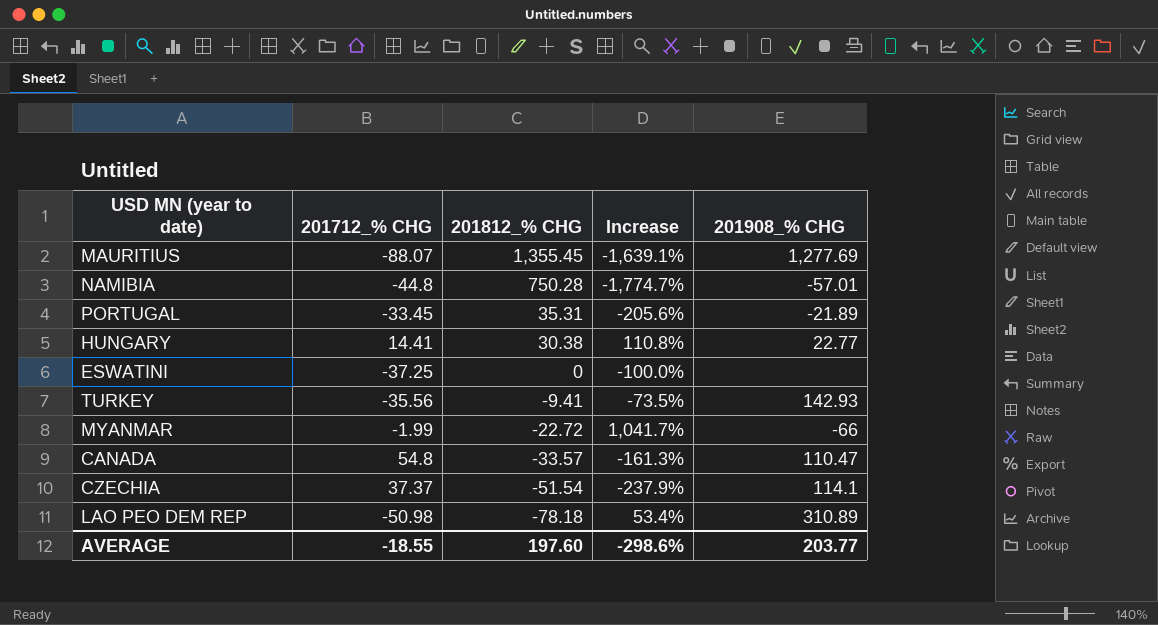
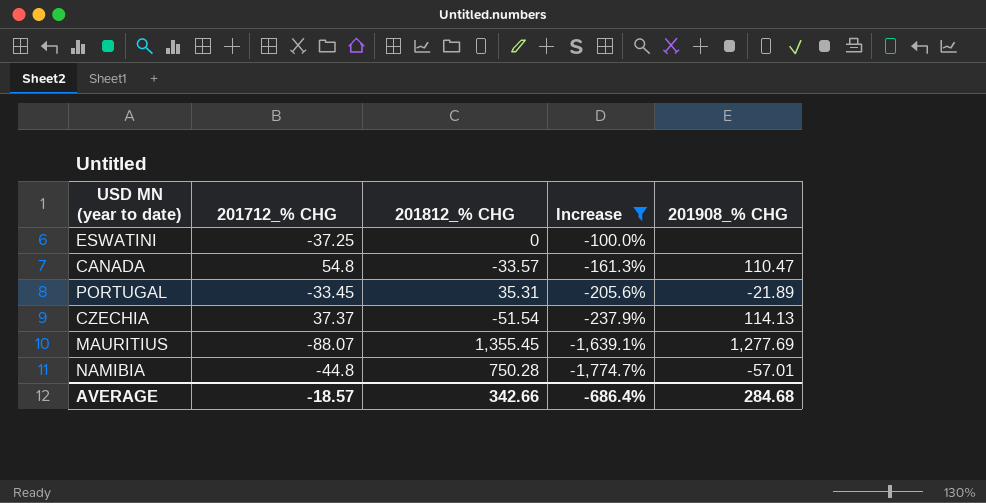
filter: none -> Increase <= -100.0%
row order: 201812_% CHG descending -> Increase descending
CZECHIA | 201908_% CHG: 114.1 -> 114.13
AVERAGE | 201712_% CHG: -18.55 -> -18.57
AVERAGE | 201812_% CHG: 197.60 -> 342.66
AVERAGE | Increase: -298.6% -> -686.4%
AVERAGE | 201908_% CHG: 203.77 -> 284.68

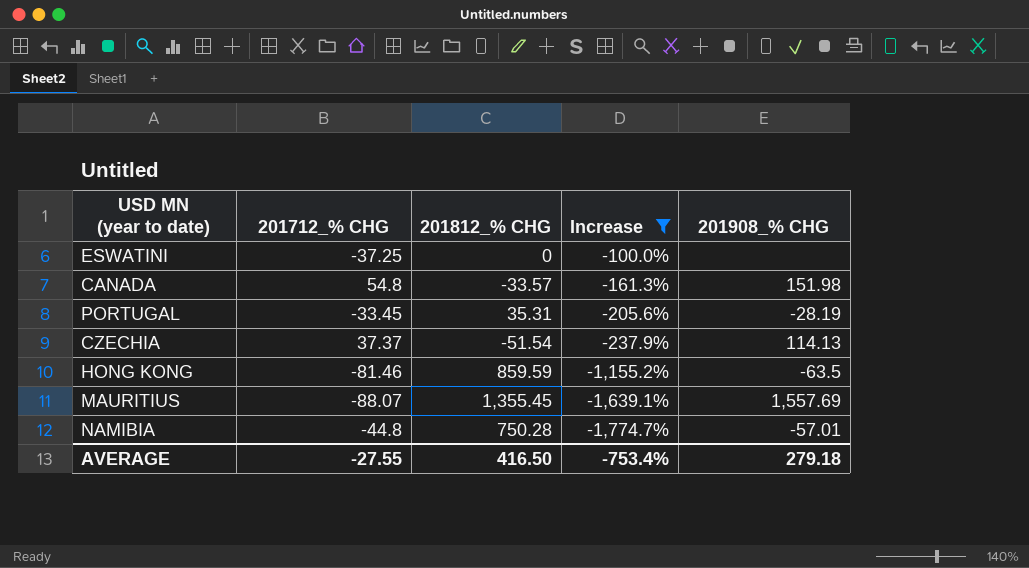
CANADA | 201908_% CHG: 110.47 -> 151.98
PORTUGAL | 201908_% CHG: -21.89 -> -28.19
row HONG KONG: none -> -81.46 | 859.59 | -1,155.2% | -63.5
MAURITIUS | 201908_% CHG: 1,277.69 -> 1,557.69
AVERAGE | 201712_% CHG: -18.57 -> -27.55
AVERAGE | 201812_% CHG: 342.66 -> 416.50
AVERAGE | Increase: -686.4% -> -753.4%
AVERAGE | 201908_% CHG: 284.68 -> 279.18

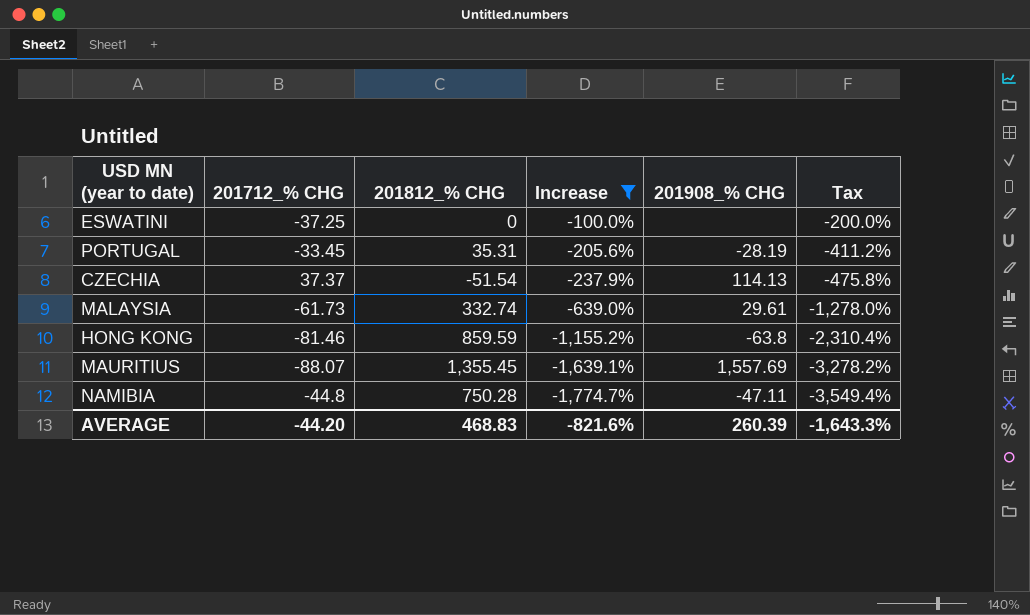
column Tax | formula: none -> [Increase] * 2
row CANADA: 54.8 | -33.57 | -161.3% | 151.98 -> none
row MALAYSIA: none -> -61.73 | 332.74 | -639.0% | 29.61 | -1,278.0%
HONG KONG | 201908_% CHG: -63.5 -> -63.8
NAMIBIA | 201908_% CHG: -57.01 -> -47.11
AVERAGE | 201712_% CHG: -27.55 -> -44.20
AVERAGE | 201812_% CHG: 416.50 -> 468.83
AVERAGE | Increase: -753.4% -> -821.6%
AVERAGE | 201908_% CHG: 279.18 -> 260.39

